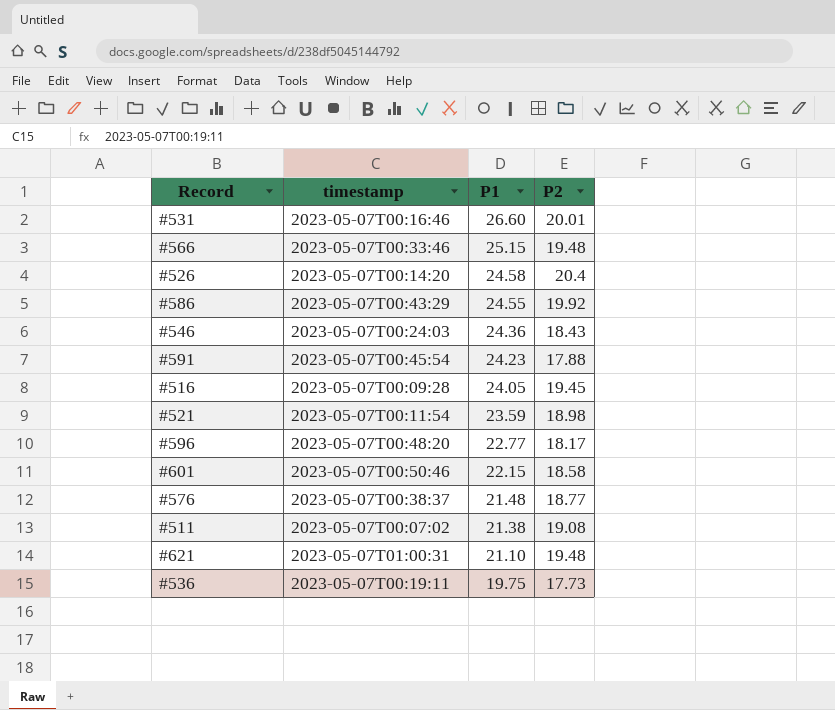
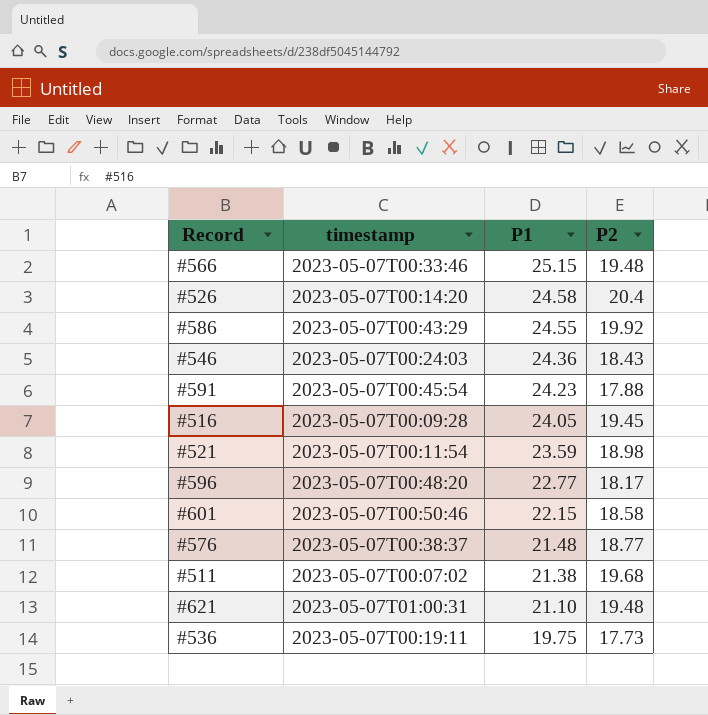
row #531: 2023-05-07T00:16:46 | 26.60 | 20.01 -> none
#511 | P2: 19.08 -> 19.68

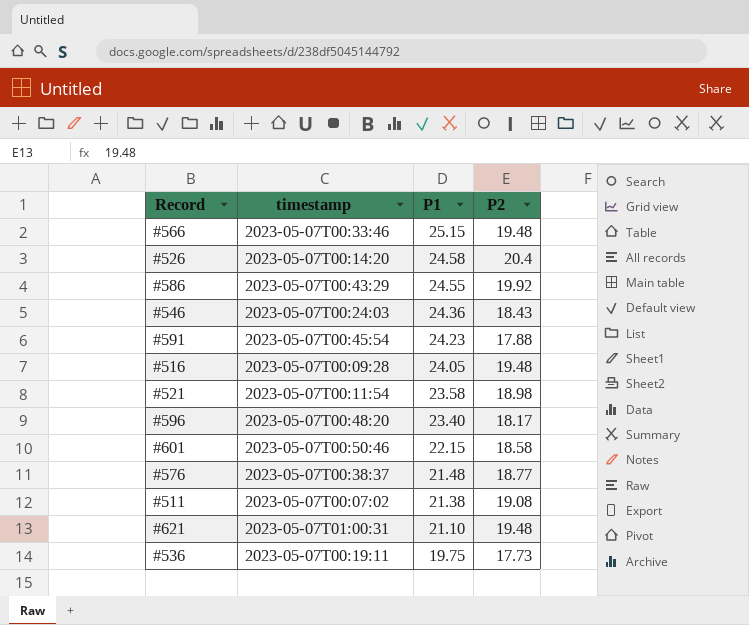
#516 | P2: 19.45 -> 19.48
#521 | P1: 23.59 -> 23.58
#596 | P1: 22.77 -> 23.40
#511 | P2: 19.68 -> 19.08

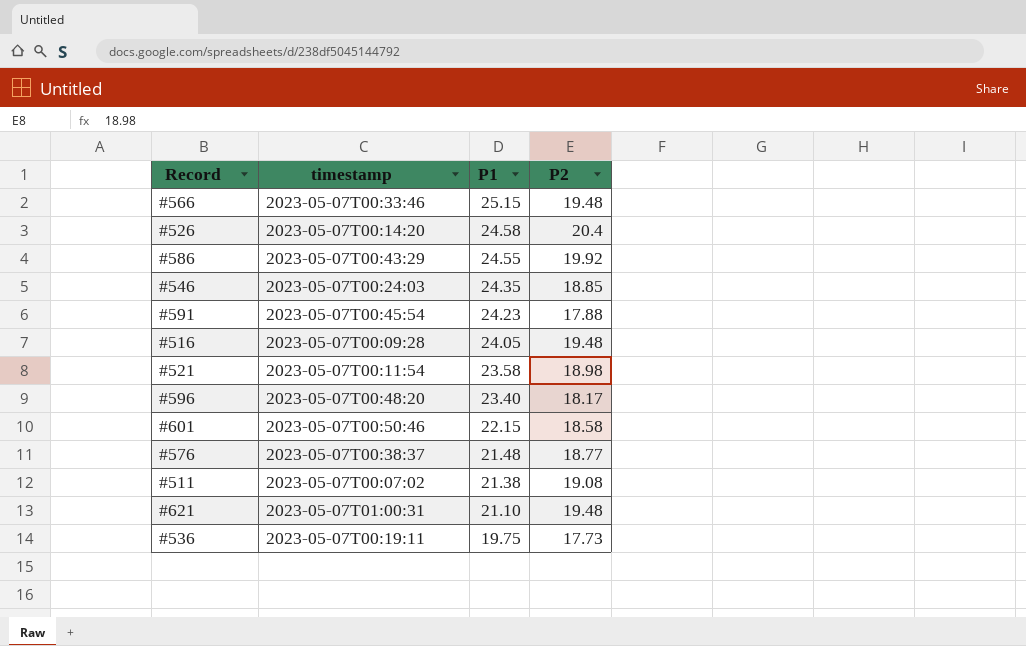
#546 | P1: 24.36 -> 24.35
#546 | P2: 18.43 -> 18.85

